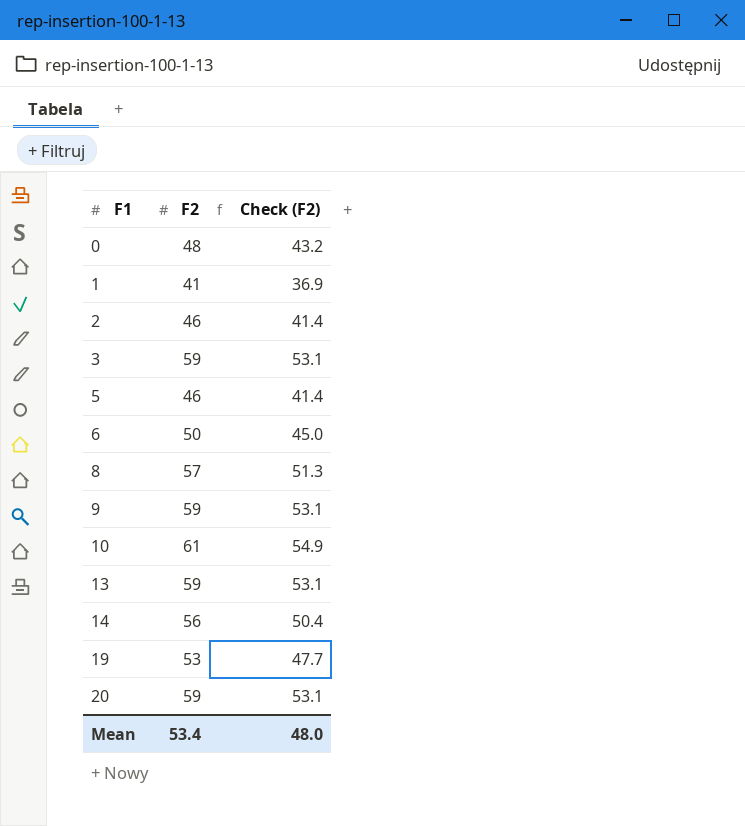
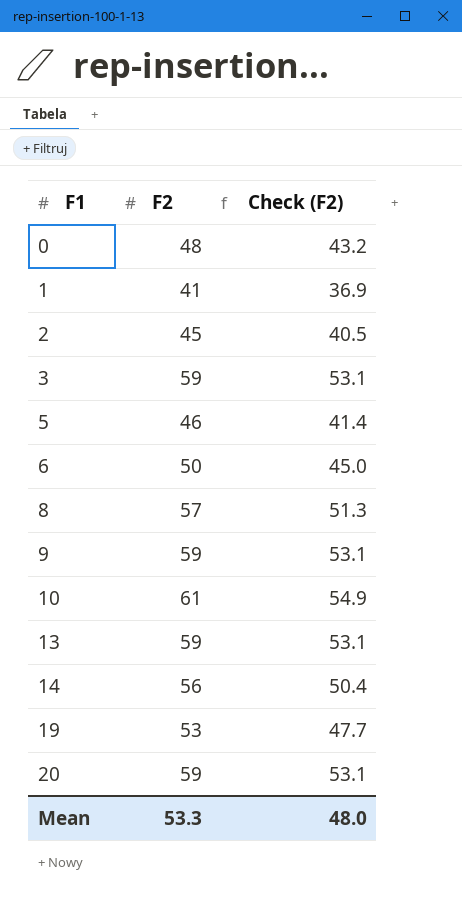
2 | F2: 46 -> 45
2 | Check (F2): 41.4 -> 40.5
Mean | F2: 53.4 -> 53.3

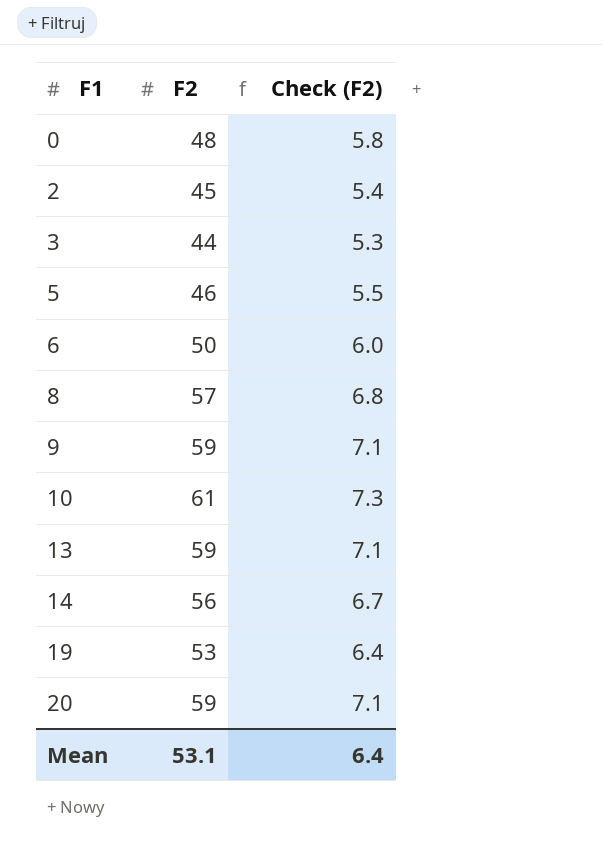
column Check (F2) | formula: [F2] * 0.9 -> [F2] * 0.12
row 1: 41 | 36.9 -> none
3 | F2: 59 -> 44
Mean | F2: 53.3 -> 53.1
Mean | Check (F2): 48.0 -> 6.4

